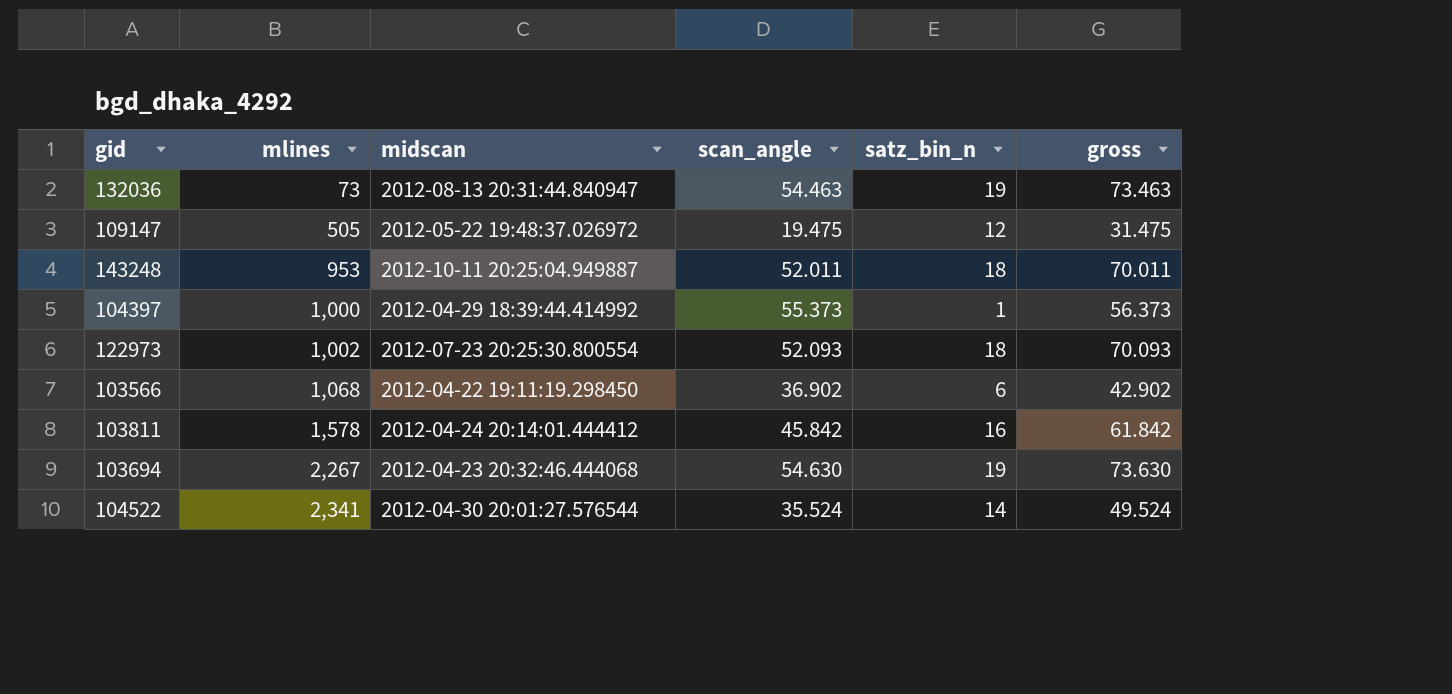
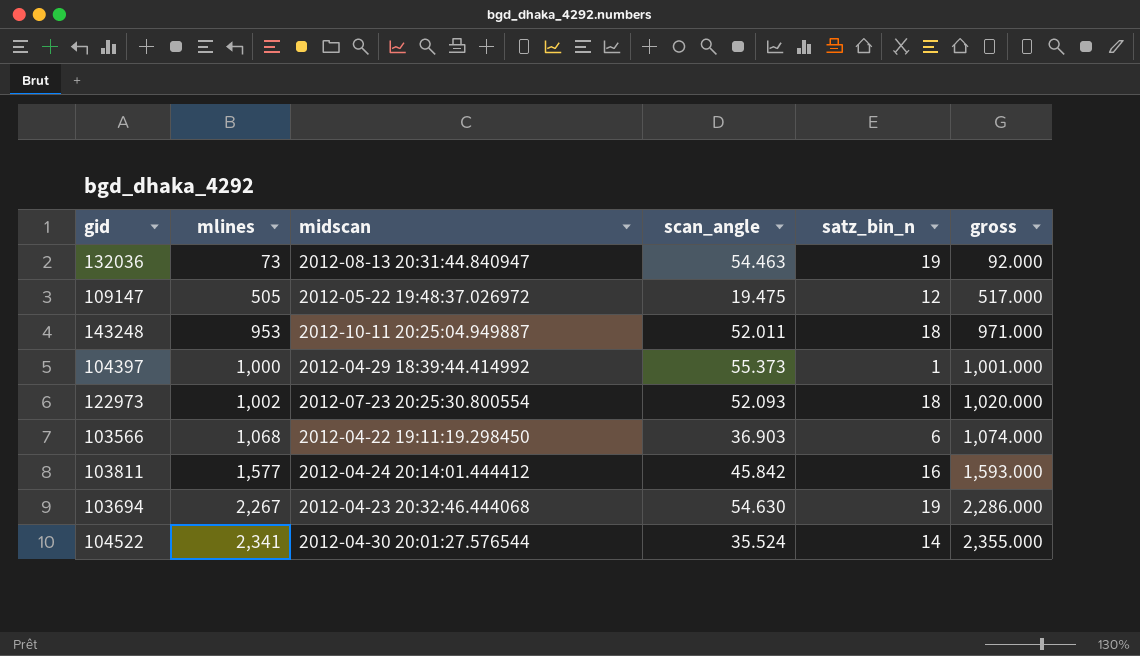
column gross | formula: [scan_angle] + [satz_bin_n] -> [mlines] + [satz_bin_n]
103566 | scan_angle: 36.902 -> 36.903
103811 | mlines: 1,578 -> 1,577

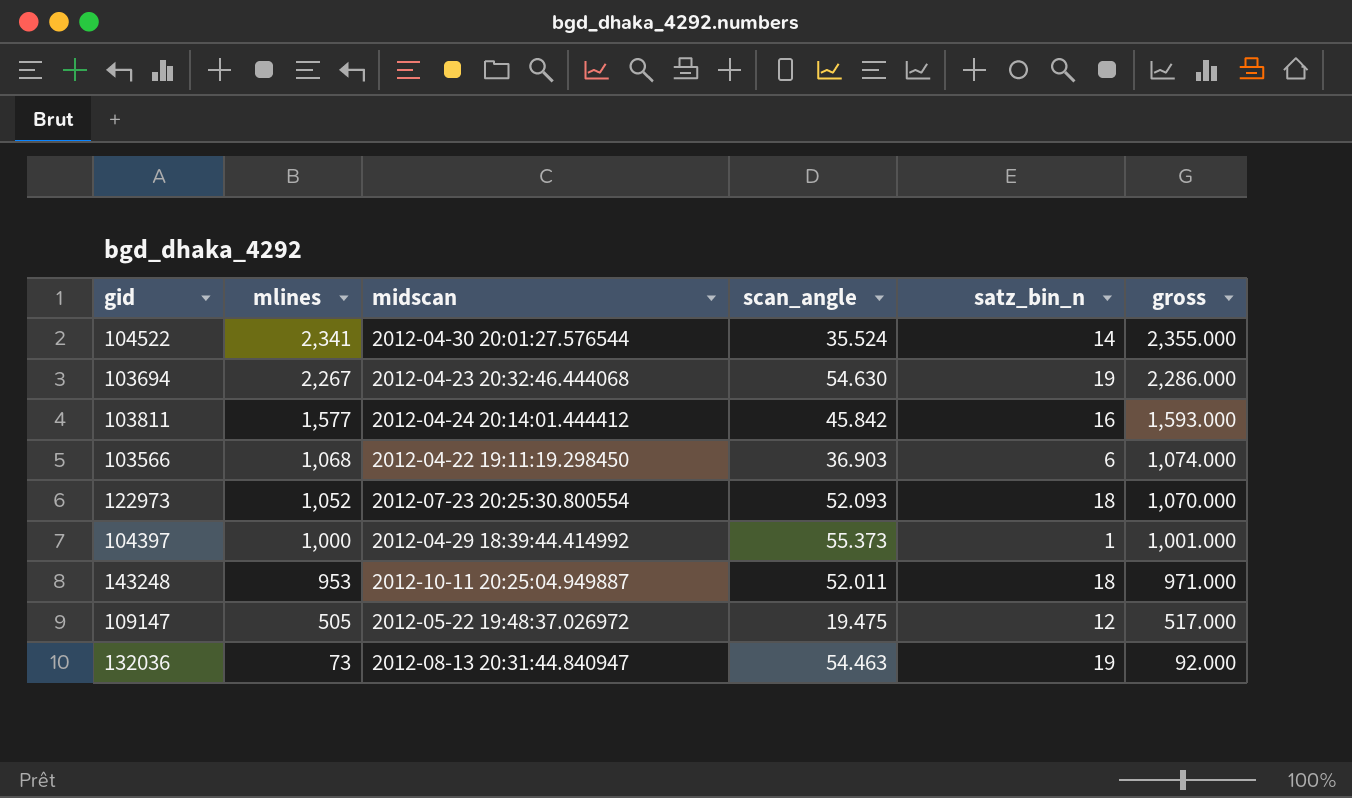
row order: mlines ascending -> mlines descending
122973 | mlines: 1,002 -> 1,052
122973 | gross: 1,020.000 -> 1,070.000

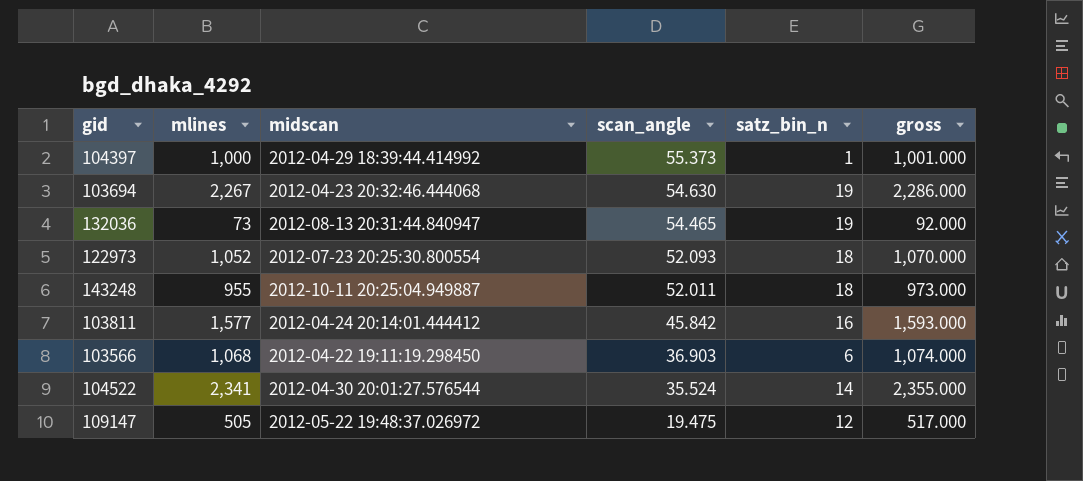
row order: mlines descending -> scan_angle descending
132036 | scan_angle: 54.463 -> 54.465
143248 | mlines: 953 -> 955
143248 | gross: 971.000 -> 973.000

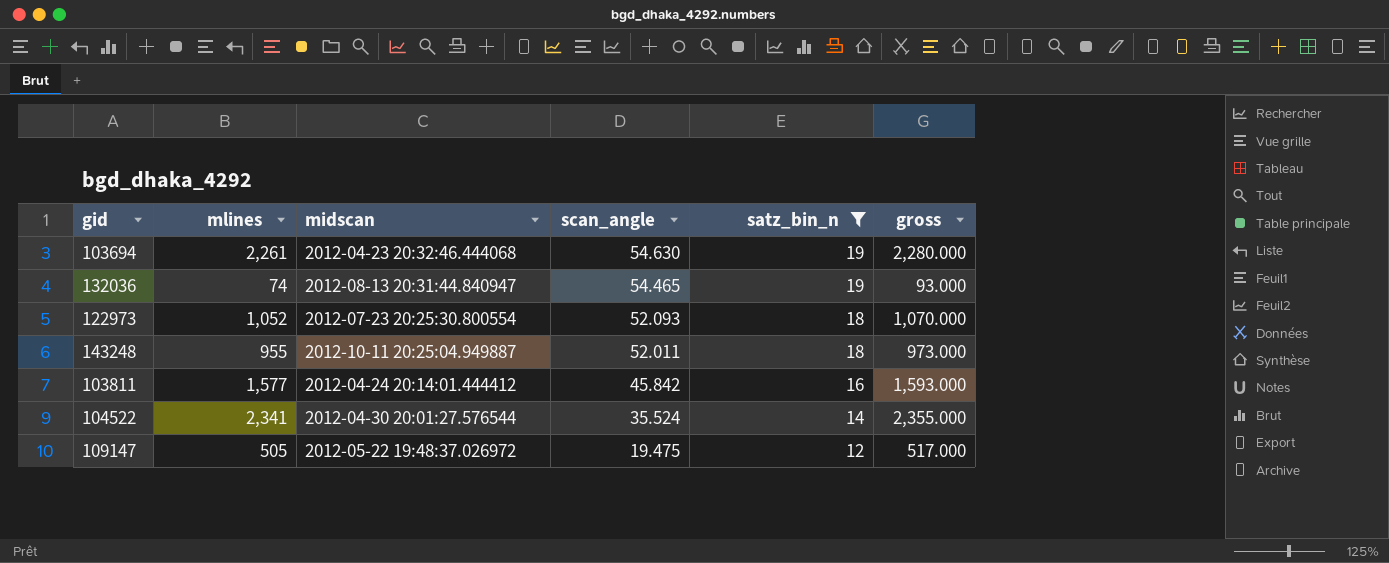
filter: none -> satz_bin_n >= 12
103694 | mlines: 2,267 -> 2,261
103694 | gross: 2,286.000 -> 2,280.000
132036 | mlines: 73 -> 74
132036 | gross: 92.000 -> 93.000

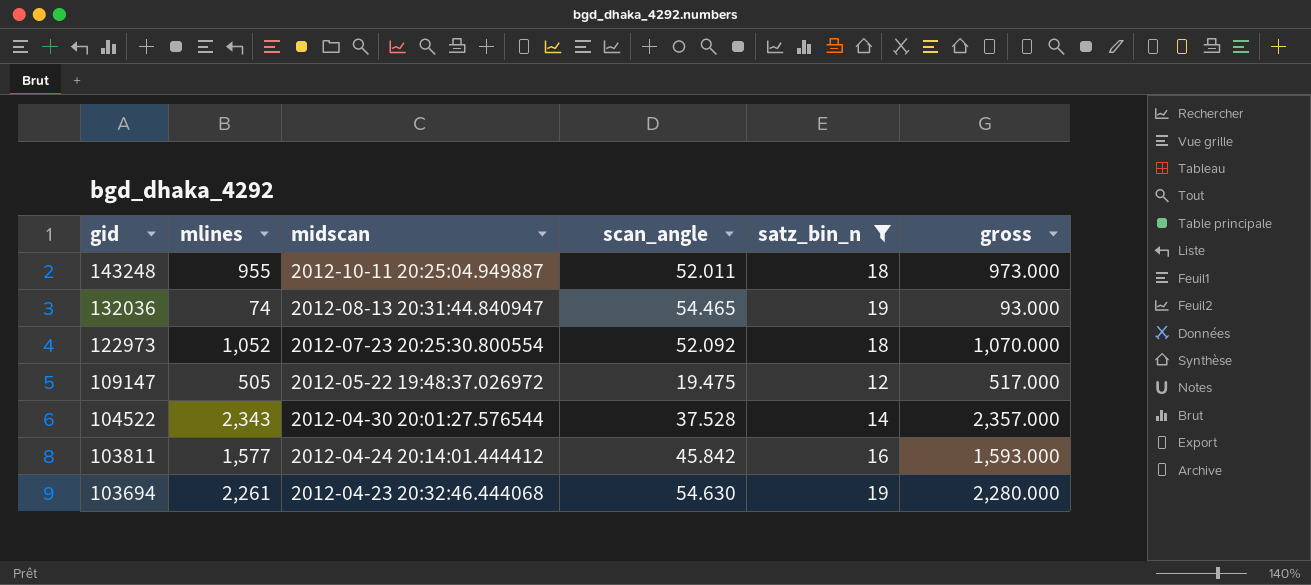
row order: scan_angle descending -> gid descending
122973 | scan_angle: 52.093 -> 52.092
104522 | mlines: 2,341 -> 2,343
104522 | scan_angle: 35.524 -> 37.528
104522 | gross: 2,355.000 -> 2,357.000

